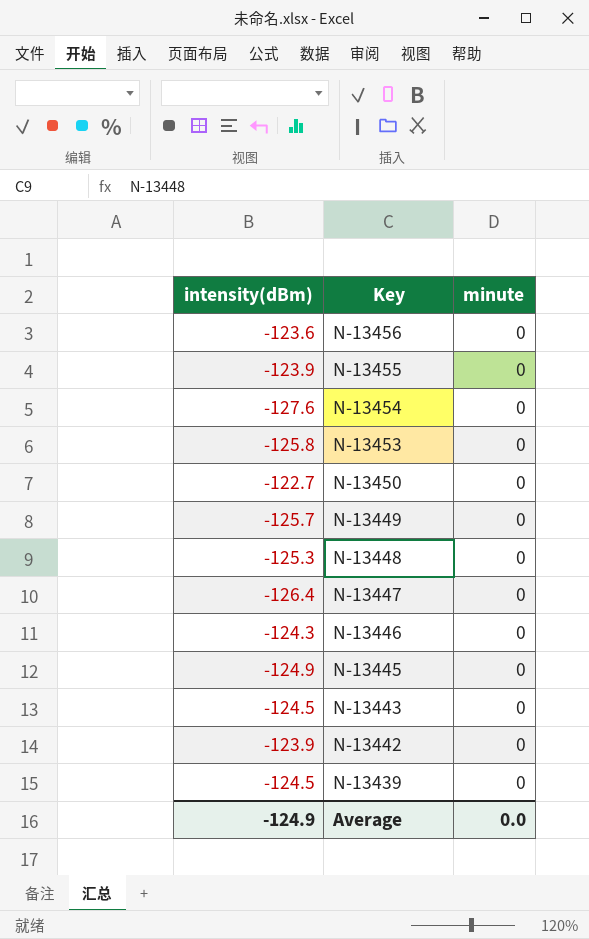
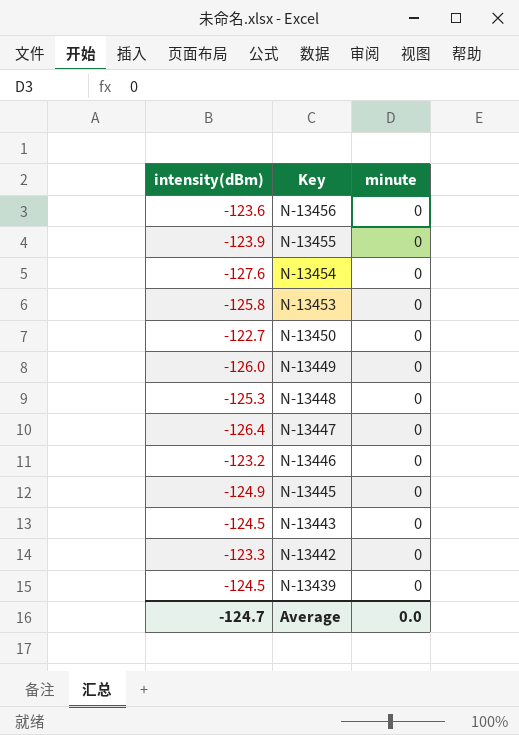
N-13449 | intensity(dBm): -125.7 -> -126.0
N-13446 | intensity(dBm): -124.3 -> -123.2
N-13442 | intensity(dBm): -123.9 -> -123.3
Average | intensity(dBm): -124.9 -> -124.7

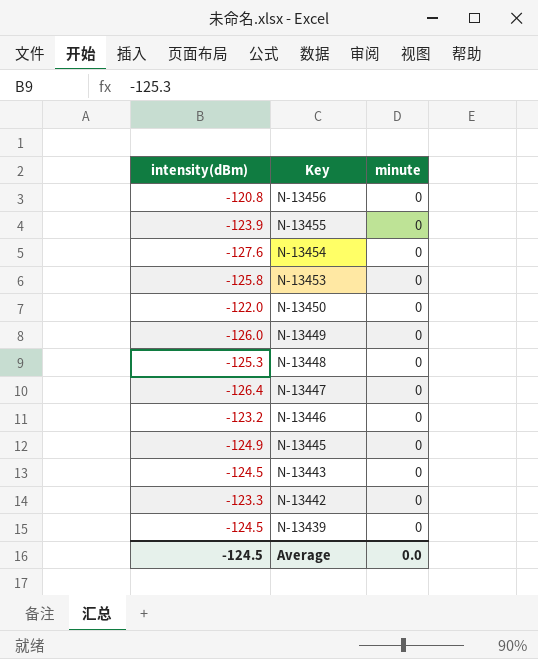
N-13456 | intensity(dBm): -123.6 -> -120.8
N-13450 | intensity(dBm): -122.7 -> -122.0
Average | intensity(dBm): -124.7 -> -124.5

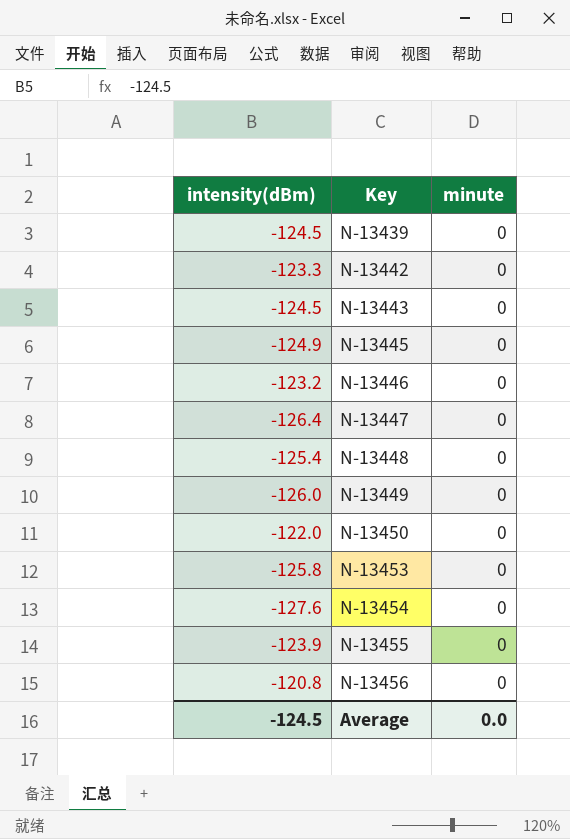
row order: Key descending -> Key ascending
N-13448 | intensity(dBm): -125.3 -> -125.4

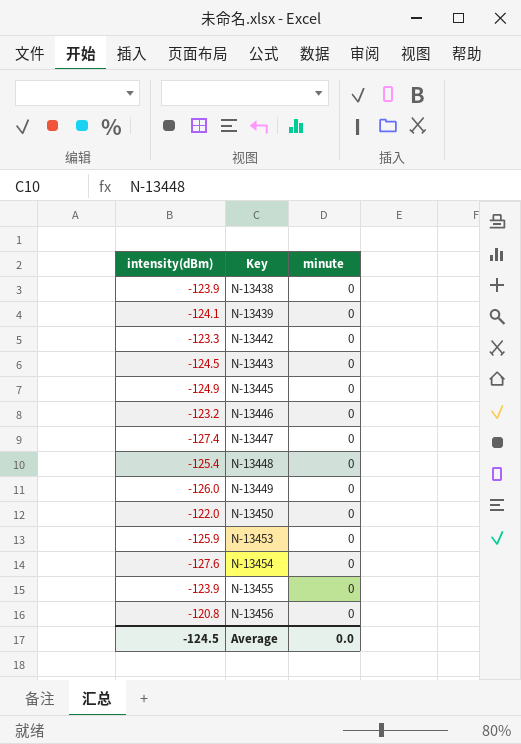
row N-13438: none -> -123.9 | 0
N-13439 | intensity(dBm): -124.5 -> -124.1
N-13447 | intensity(dBm): -126.4 -> -127.4
N-13453 | intensity(dBm): -125.8 -> -125.9

